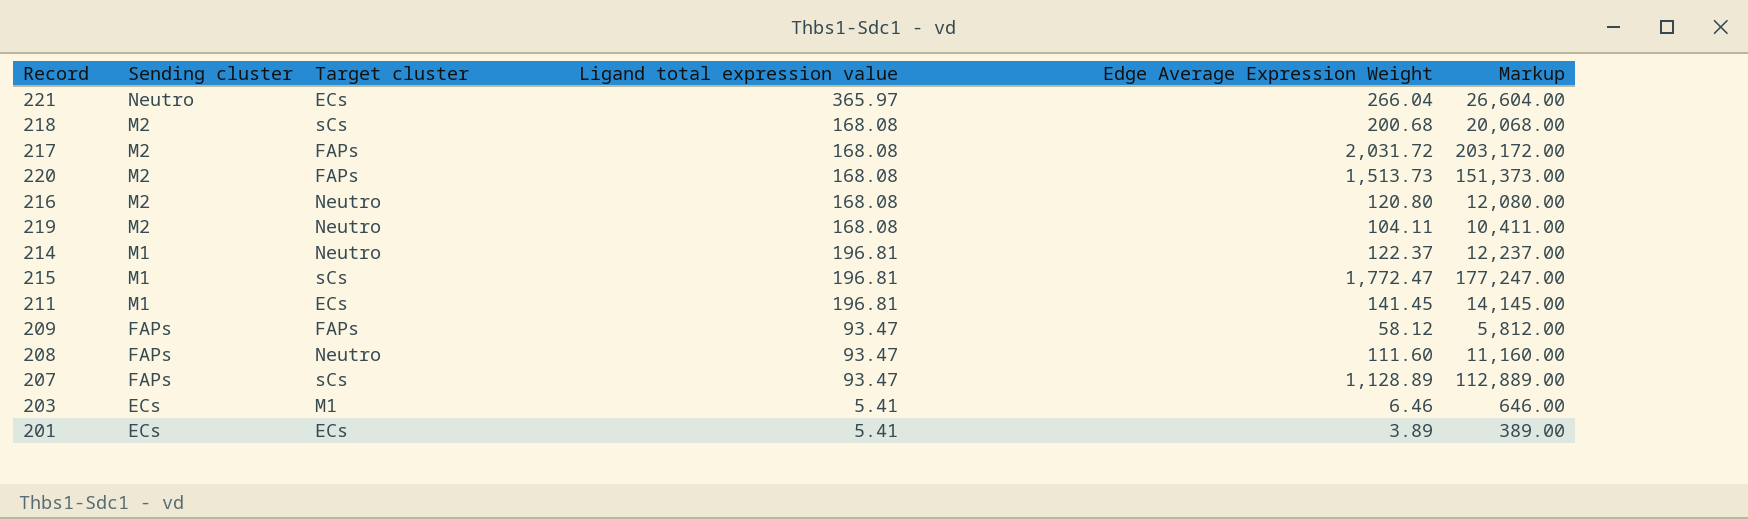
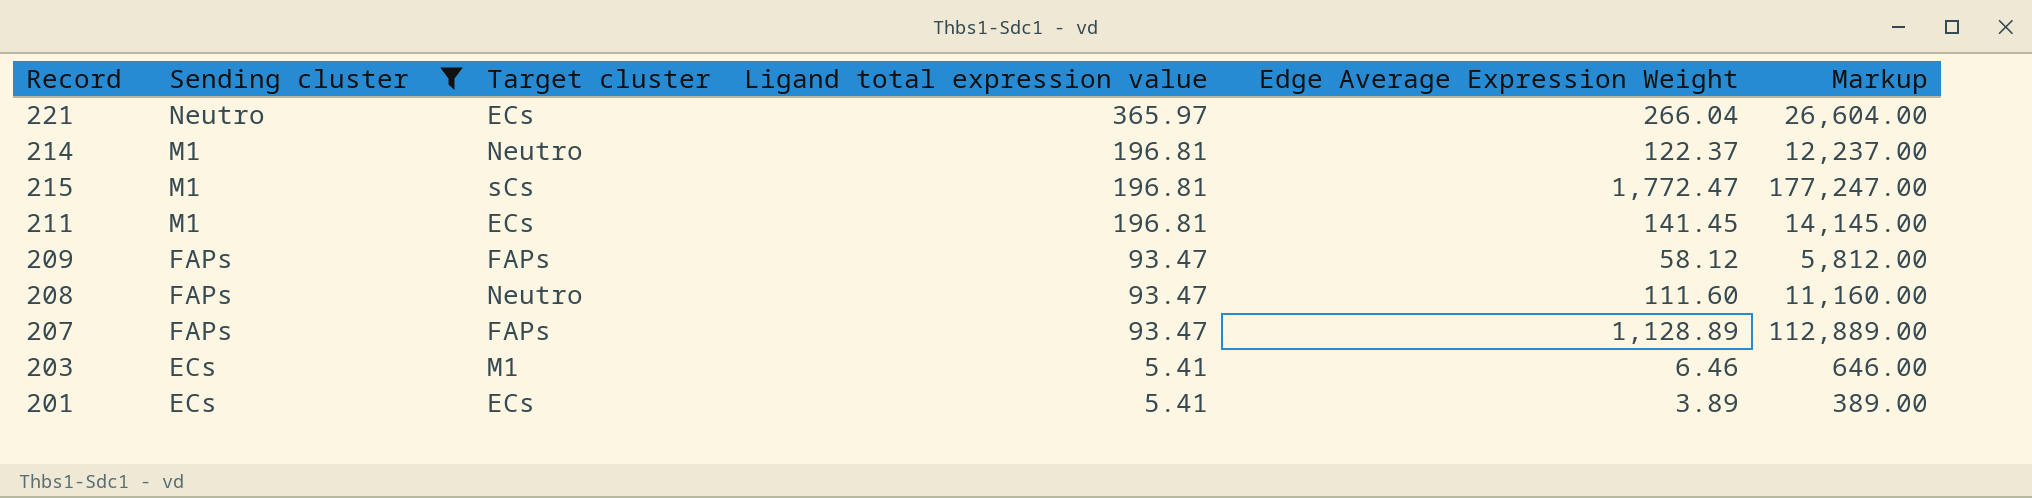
filter: none -> Sending cluster != M2
207 | Target cluster: sCs -> FAPs

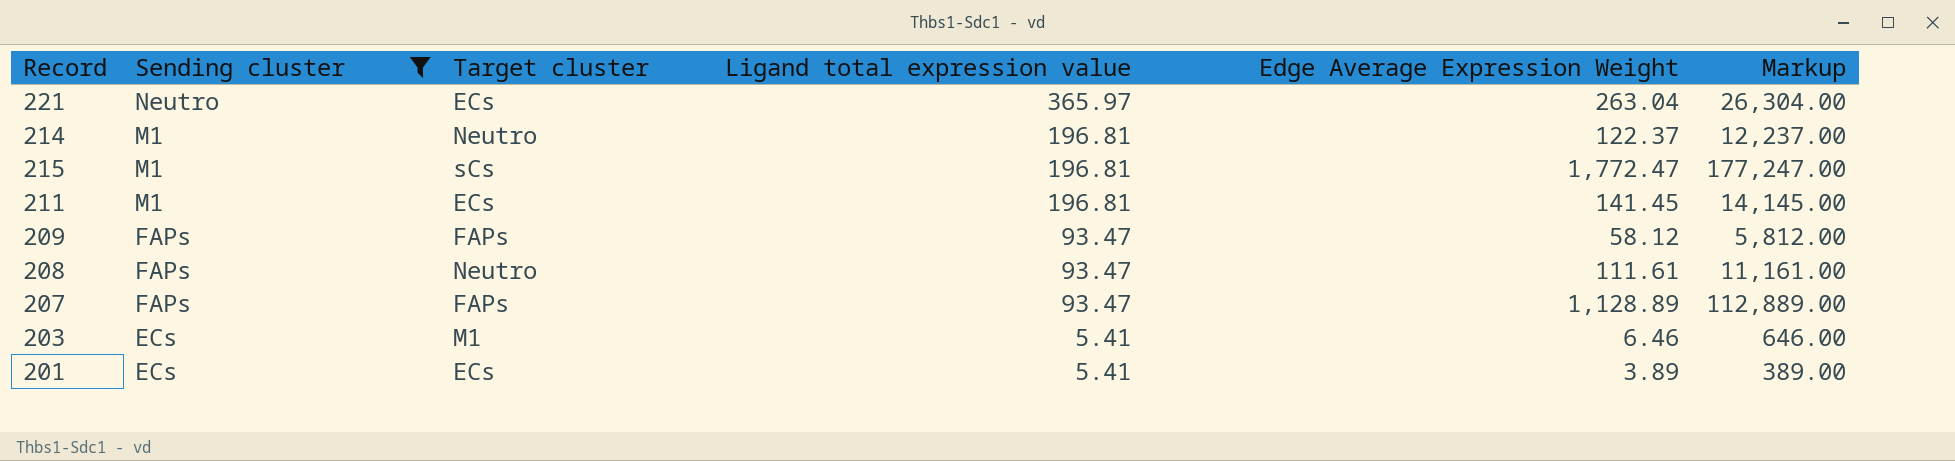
221 | Edge Average Expression Weight: 266.04 -> 263.04
221 | Markup: 26,604.00 -> 26,304.00
208 | Edge Average Expression Weight: 111.60 -> 111.61
208 | Markup: 11,160.00 -> 11,161.00

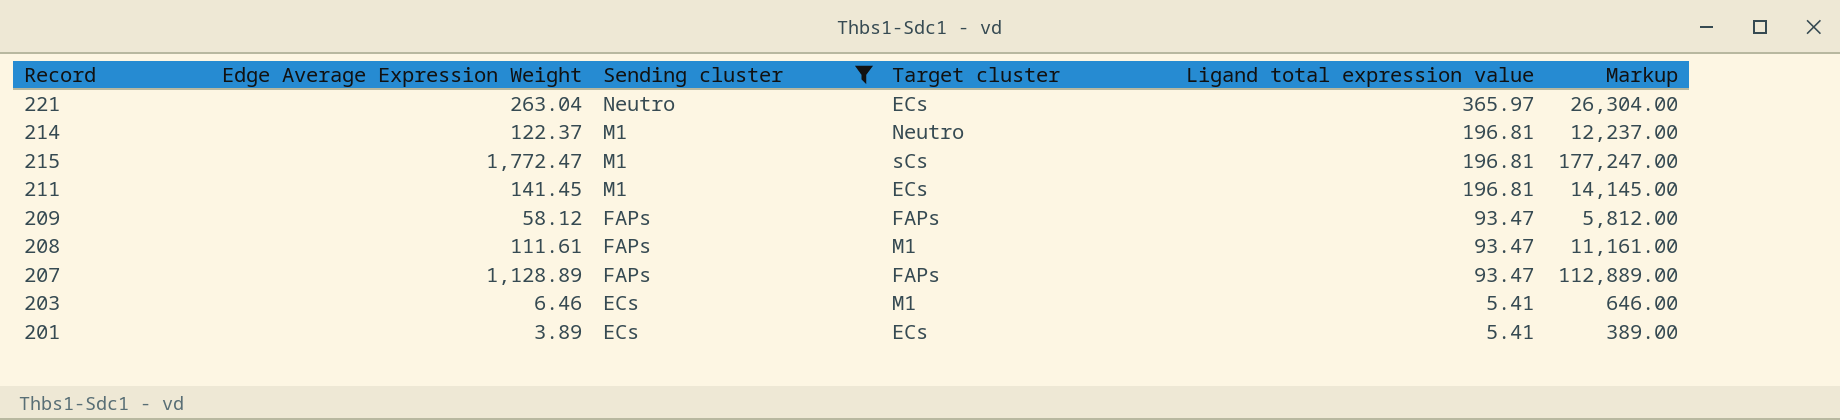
column Edge Average Expression Weight | position: 5 -> 2
208 | Target cluster: Neutro -> M1

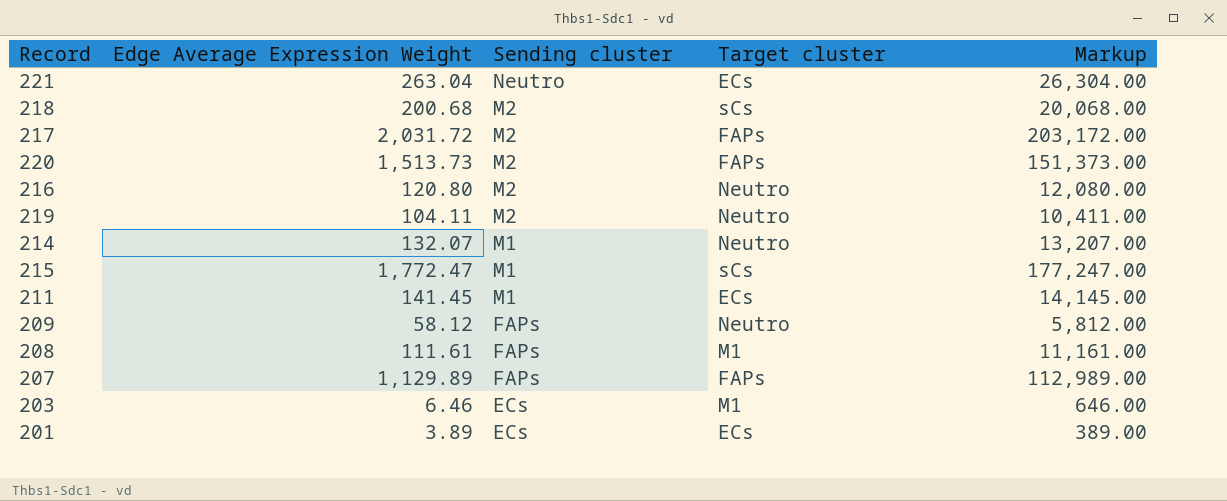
filter: Sending cluster != M2 -> none
column Ligand total expression value | position: 5 -> none
214 | Edge Average Expression Weight: 122.37 -> 132.07
214 | Markup: 12,237.00 -> 13,207.00
209 | Target cluster: FAPs -> Neutro
207 | Edge Average Expression Weight: 1,128.89 -> 1,129.89
207 | Markup: 112,889.00 -> 112,989.00

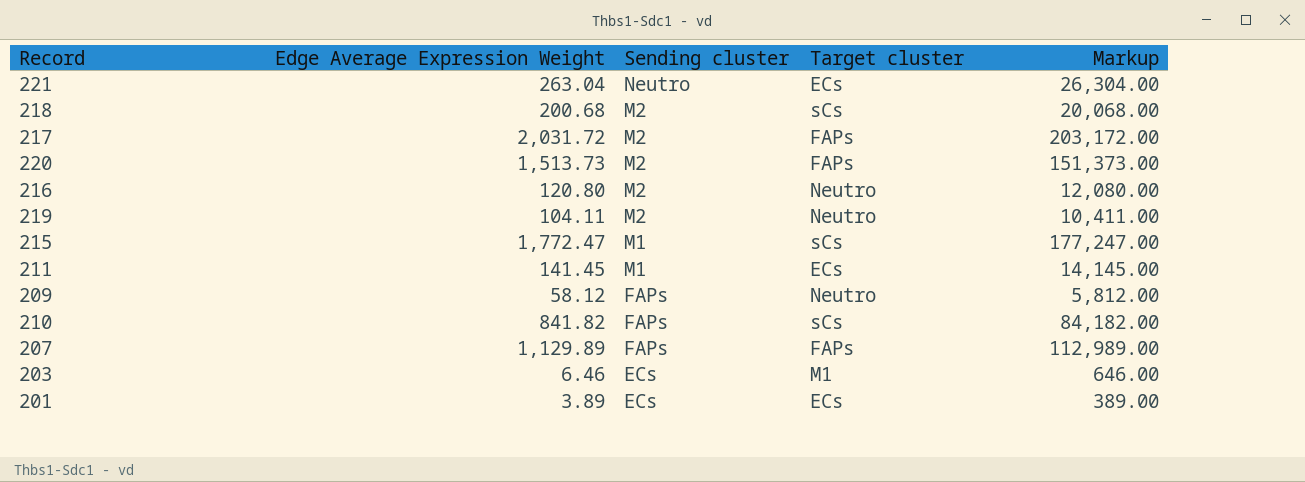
row 214: 132.07 | M1 | Neutro | 13,207.00 -> none
row 208: 111.61 | FAPs | M1 | 11,161.00 -> none
row 210: none -> 841.82 | FAPs | sCs | 84,182.00

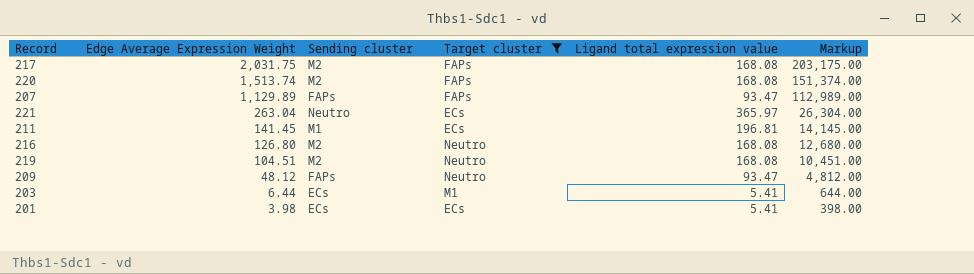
filter: none -> Target cluster != sCs
row order: Sending cluster descending -> Edge Average Expression Weight descending
column Ligand total expression value | position: none -> 5
217 | Edge Average Expression Weight: 2,031.72 -> 2,031.75
217 | Markup: 203,172.00 -> 203,175.00
220 | Edge Average Expression Weight: 1,513.73 -> 1,513.74
220 | Markup: 151,373.00 -> 151,374.00
216 | Edge Average Expression Weight: 120.80 -> 126.80
216 | Markup: 12,080.00 -> 12,680.00
219 | Edge Average Expression Weight: 104.11 -> 104.51
219 | Markup: 10,411.00 -> 10,451.00
209 | Edge Average Expression Weight: 58.12 -> 48.12
209 | Markup: 5,812.00 -> 4,812.00
203 | Edge Average Expression Weight: 6.46 -> 6.44
203 | Markup: 646.00 -> 644.00
201 | Edge Average Expression Weight: 3.89 -> 3.98
201 | Markup: 389.00 -> 398.00

